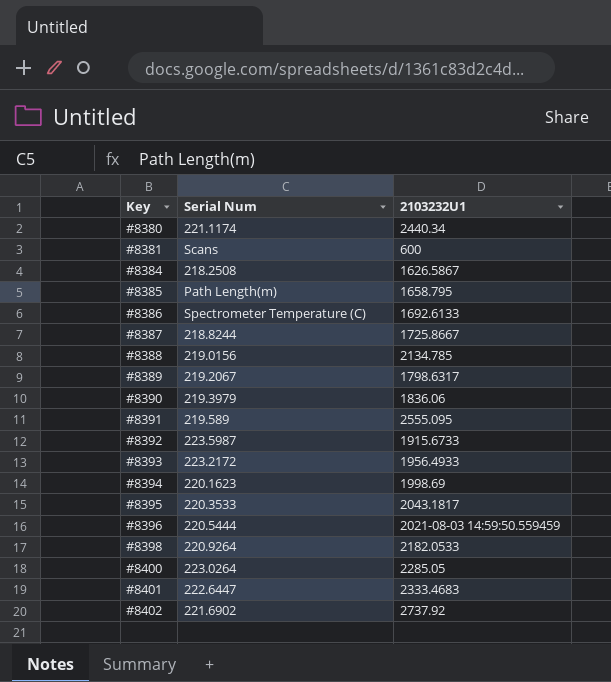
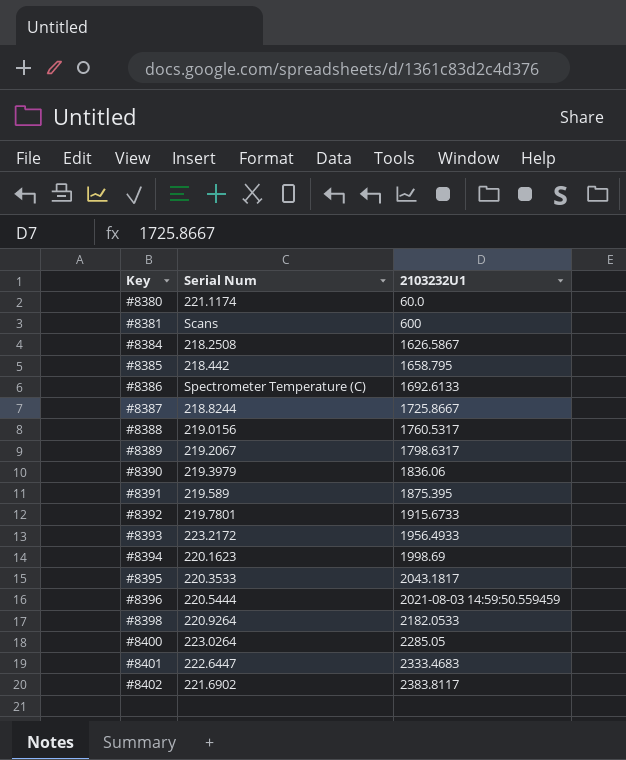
#8380 | 2103232U1: 2440.34 -> 60.0
#8385 | Serial Num: Path Length(m) -> 218.442
#8388 | 2103232U1: 2134.785 -> 1760.5317
#8391 | 2103232U1: 2555.095 -> 1875.395
#8392 | Serial Num: 223.5987 -> 219.7801
#8402 | 2103232U1: 2737.92 -> 2383.8117

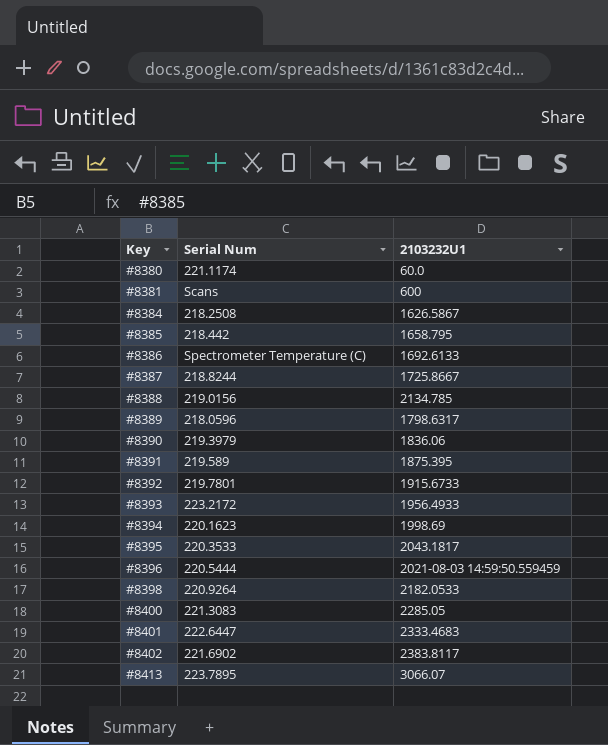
#8388 | 2103232U1: 1760.5317 -> 2134.785
#8389 | Serial Num: 219.2067 -> 218.0596
#8400 | Serial Num: 223.0264 -> 221.3083
row #8413: none -> 223.7895 | 3066.07

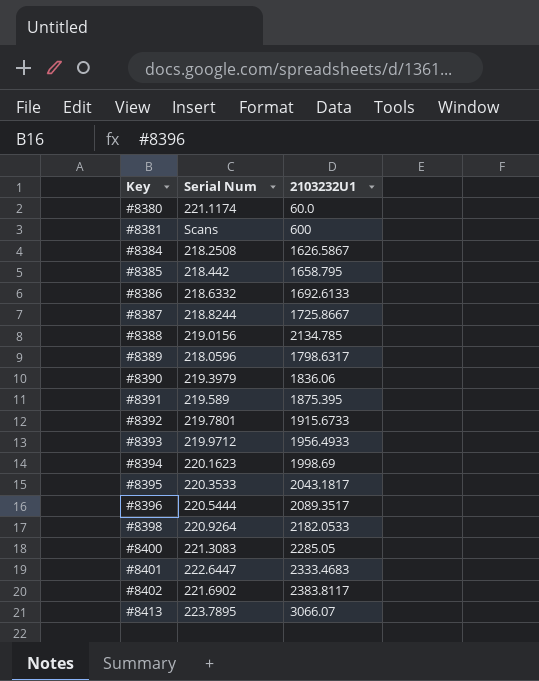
#8386 | Serial Num: Spectrometer Temperature (C) -> 218.6332
#8393 | Serial Num: 223.2172 -> 219.9712
#8396 | 2103232U1: 2021-08-03 14:59:50.559459 -> 2089.3517

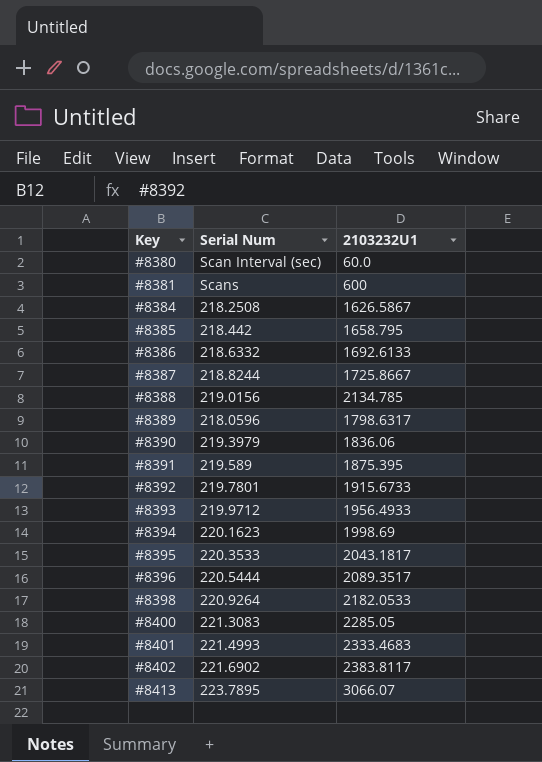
#8380 | Serial Num: 221.1174 -> Scan Interval (sec)
#8401 | Serial Num: 222.6447 -> 221.4993

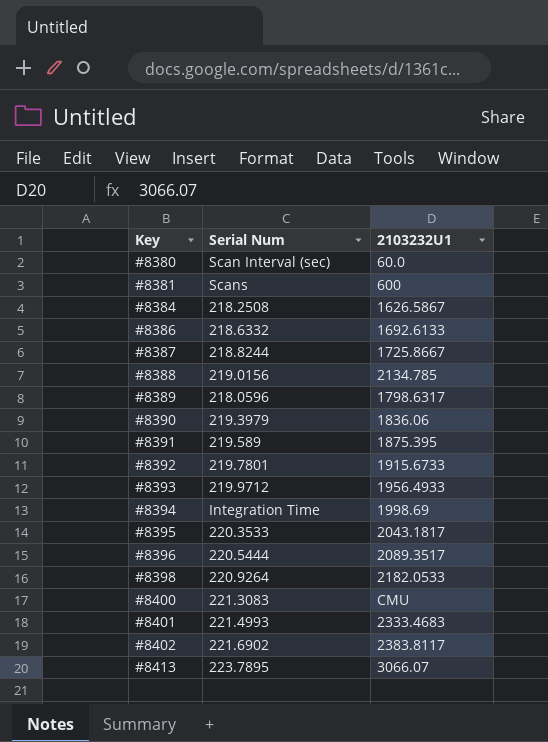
row #8385: 218.442 | 1658.795 -> none
#8394 | Serial Num: 220.1623 -> Integration Time
#8400 | 2103232U1: 2285.05 -> CMU

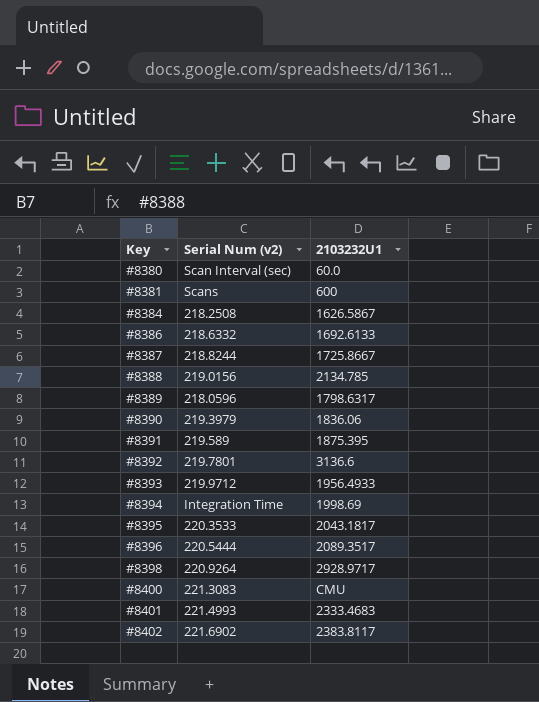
column name: Serial Num -> Serial Num (v2)
row #8413: 223.7895 | 3066.07 -> none
#8392 | 2103232U1: 1915.6733 -> 3136.6
#8398 | 2103232U1: 2182.0533 -> 2928.9717

